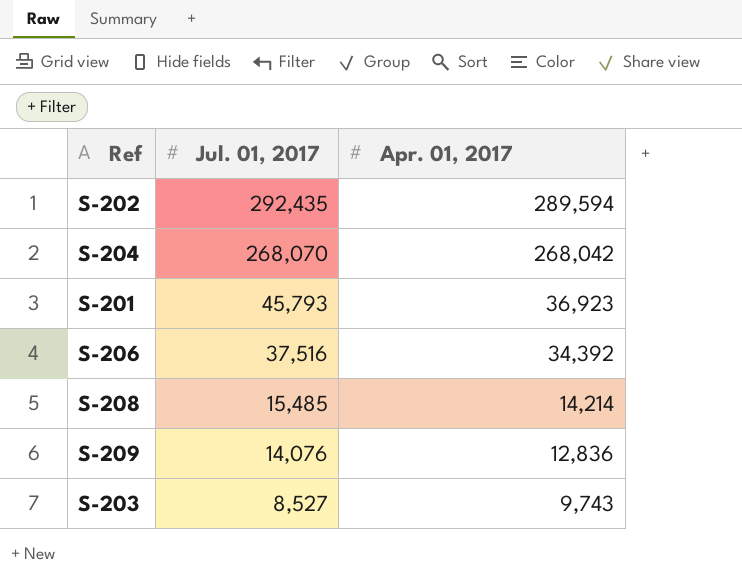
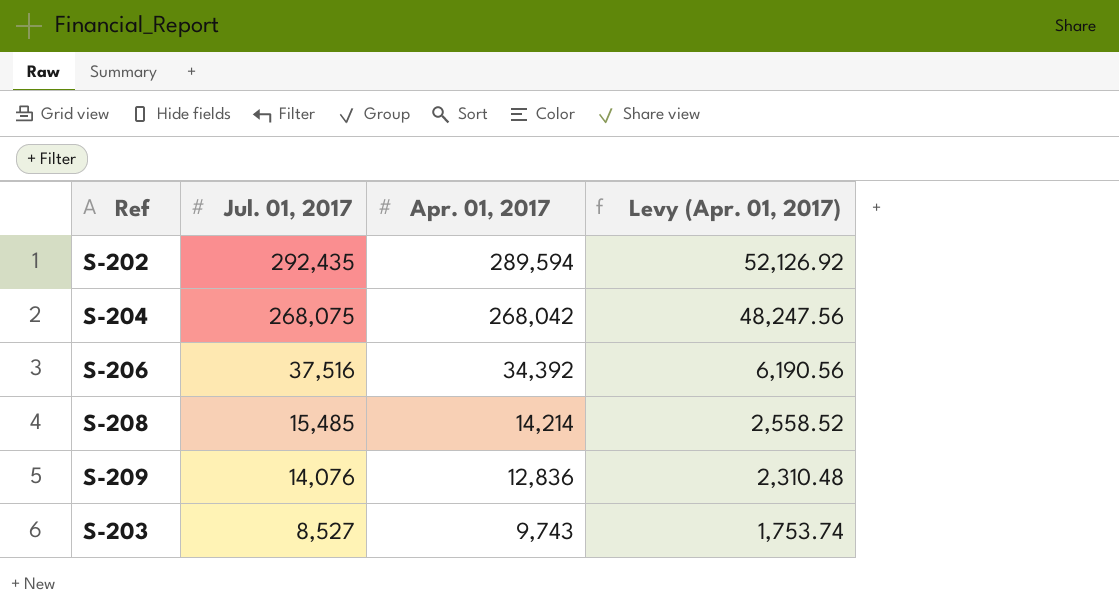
column Levy (Apr. 01, 2017) | formula: none -> [Apr. 01, 2017] * 0.18
row S-201: 45,793 | 36,923 -> none
S-204 | Jul. 01, 2017: 268,070 -> 268,075

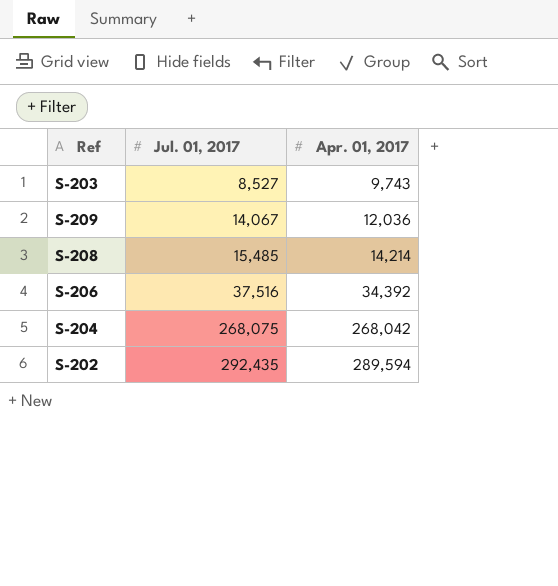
row order: Jul. 01, 2017 descending -> Jul. 01, 2017 ascending
column Levy (Apr. 01, 2017) | formula: [Apr. 01, 2017] * 0.18 -> none
S-209 | Jul. 01, 2017: 14,076 -> 14,067
S-209 | Apr. 01, 2017: 12,836 -> 12,036

